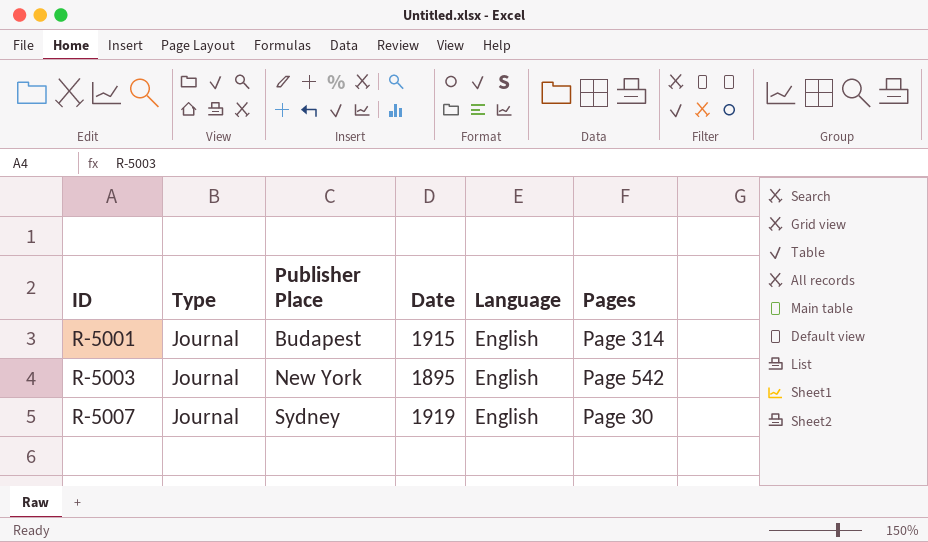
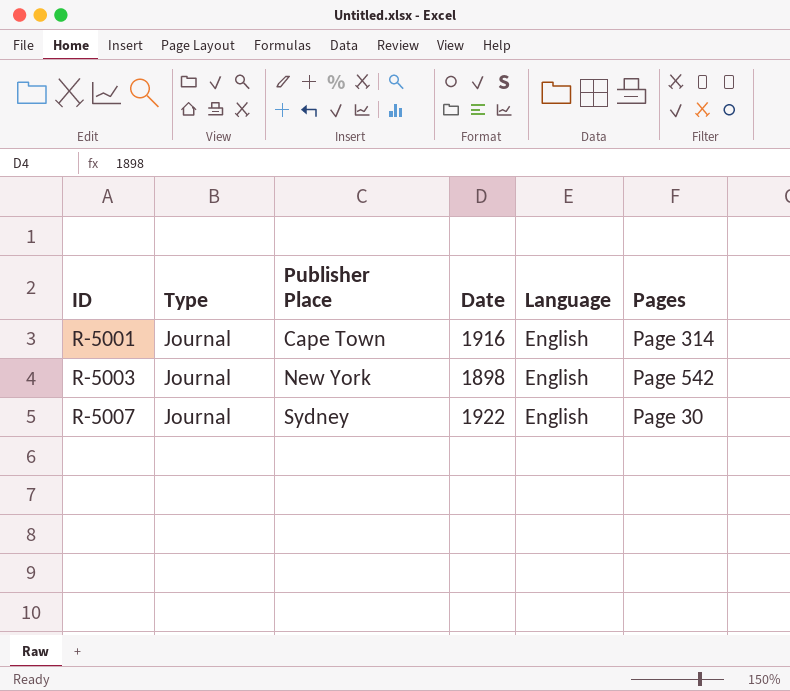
R-5001 | Publisher Place: Budapest -> Cape Town
R-5001 | Date: 1915 -> 1916
R-5003 | Date: 1895 -> 1898
R-5007 | Date: 1919 -> 1922

